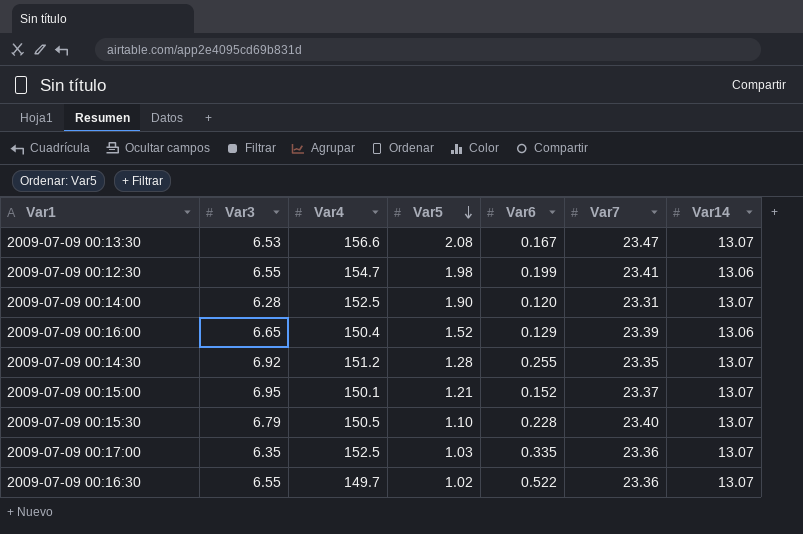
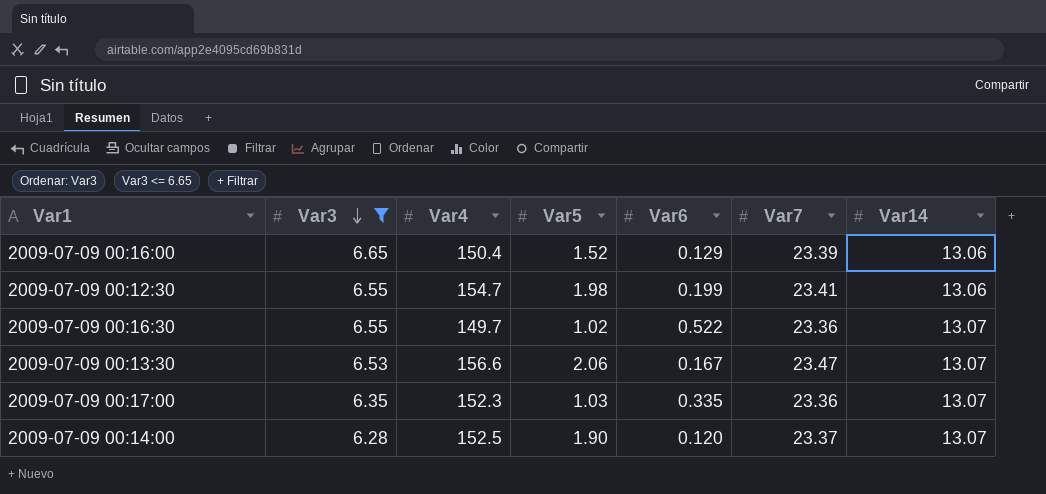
filter: none -> Var3 <= 6.65
row order: Var5 descending -> Var3 descending
2009-07-09 00:13:30 | Var5: 2.08 -> 2.06
2009-07-09 00:17:00 | Var4: 152.5 -> 152.3
2009-07-09 00:14:00 | Var7: 23.31 -> 23.37

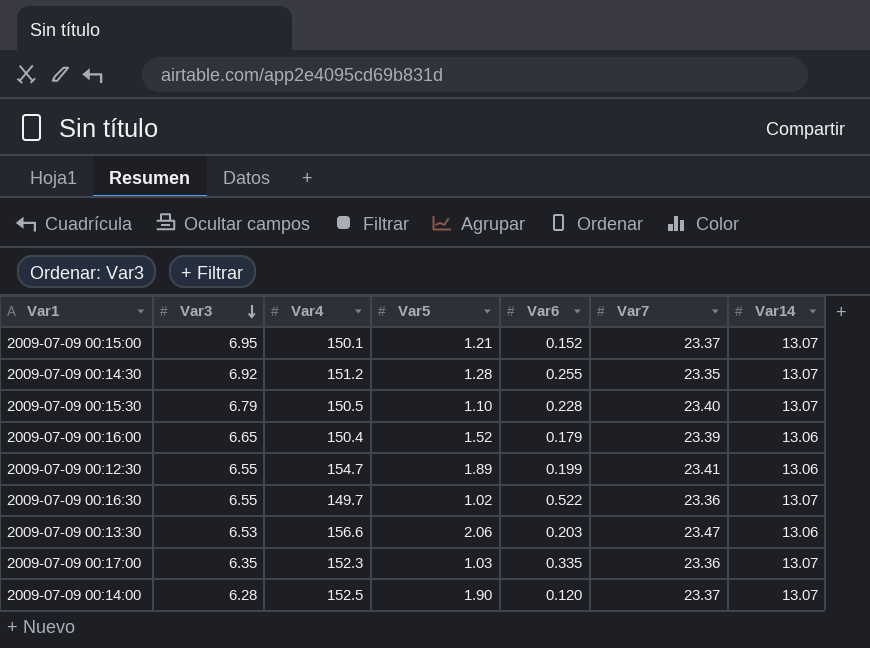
filter: Var3 <= 6.65 -> none
2009-07-09 00:16:00 | Var6: 0.129 -> 0.179
2009-07-09 00:12:30 | Var5: 1.98 -> 1.89
2009-07-09 00:13:30 | Var6: 0.167 -> 0.203
2009-07-09 00:13:30 | Var14: 13.07 -> 13.06

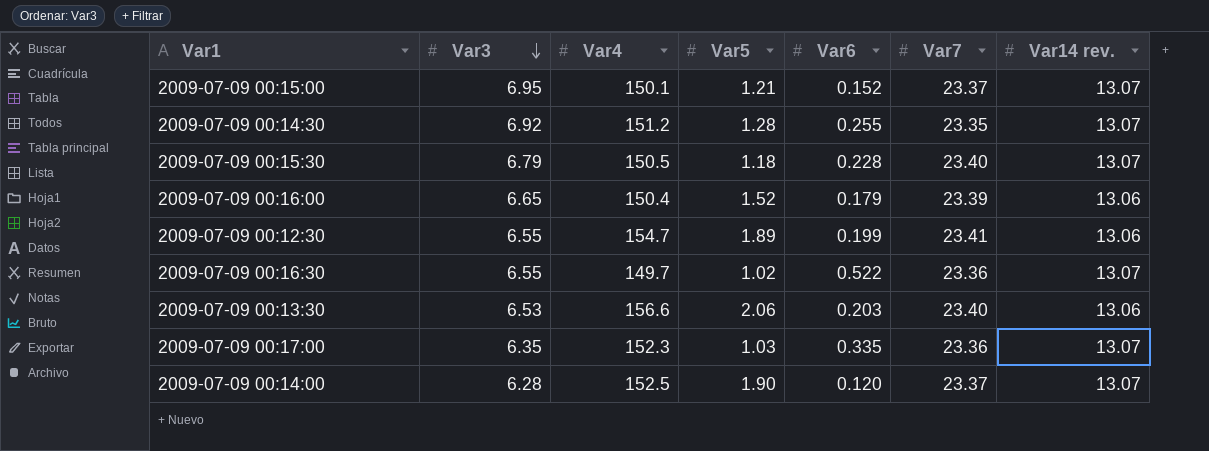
column name: Var14 -> Var14 rev.
2009-07-09 00:15:30 | Var5: 1.10 -> 1.18
2009-07-09 00:13:30 | Var7: 23.47 -> 23.40

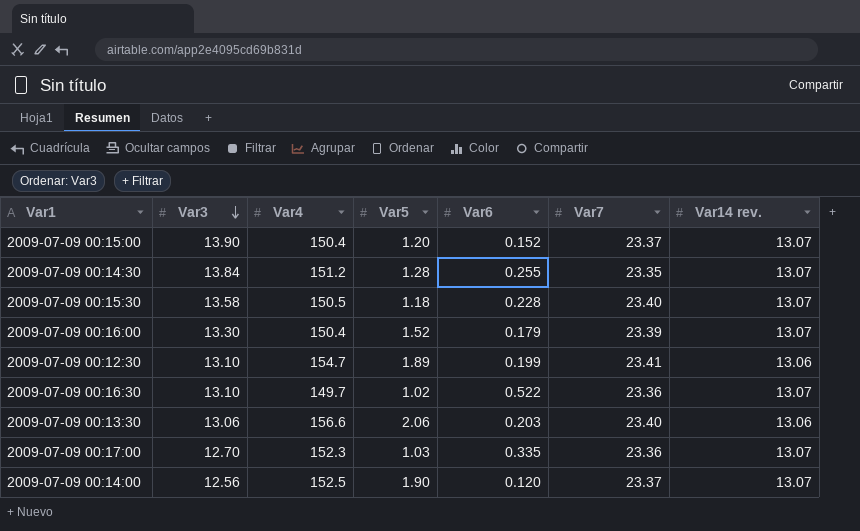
2009-07-09 00:15:00 | Var3: 6.95 -> 13.90
2009-07-09 00:15:00 | Var4: 150.1 -> 150.4
2009-07-09 00:15:00 | Var5: 1.21 -> 1.20
2009-07-09 00:14:30 | Var3: 6.92 -> 13.84
2009-07-09 00:15:30 | Var3: 6.79 -> 13.58
2009-07-09 00:16:00 | Var3: 6.65 -> 13.30
2009-07-09 00:16:00 | Var14 rev.: 13.06 -> 13.07
2009-07-09 00:12:30 | Var3: 6.55 -> 13.10
2009-07-09 00:16:30 | Var3: 6.55 -> 13.10
2009-07-09 00:13:30 | Var3: 6.53 -> 13.06
2009-07-09 00:17:00 | Var3: 6.35 -> 12.70
2009-07-09 00:14:00 | Var3: 6.28 -> 12.56

